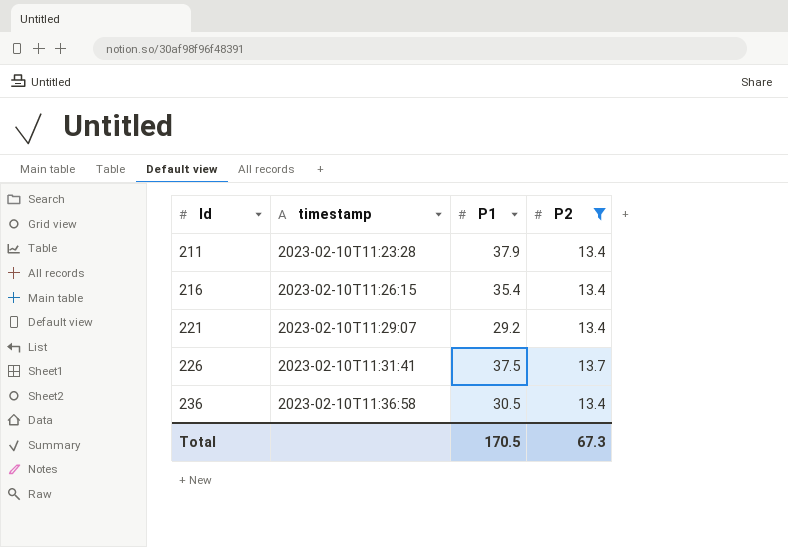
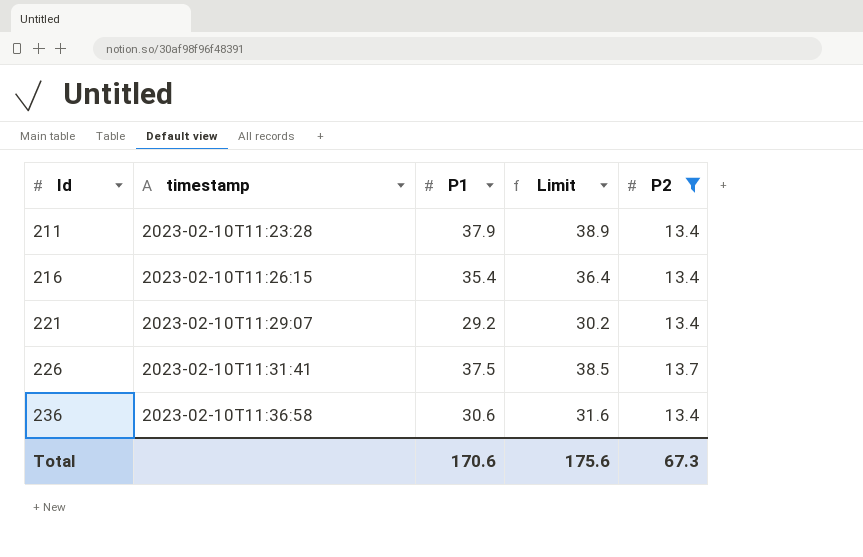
column Limit | formula: none -> [P1] + 1
236 | P1: 30.5 -> 30.6
Total | P1: 170.5 -> 170.6

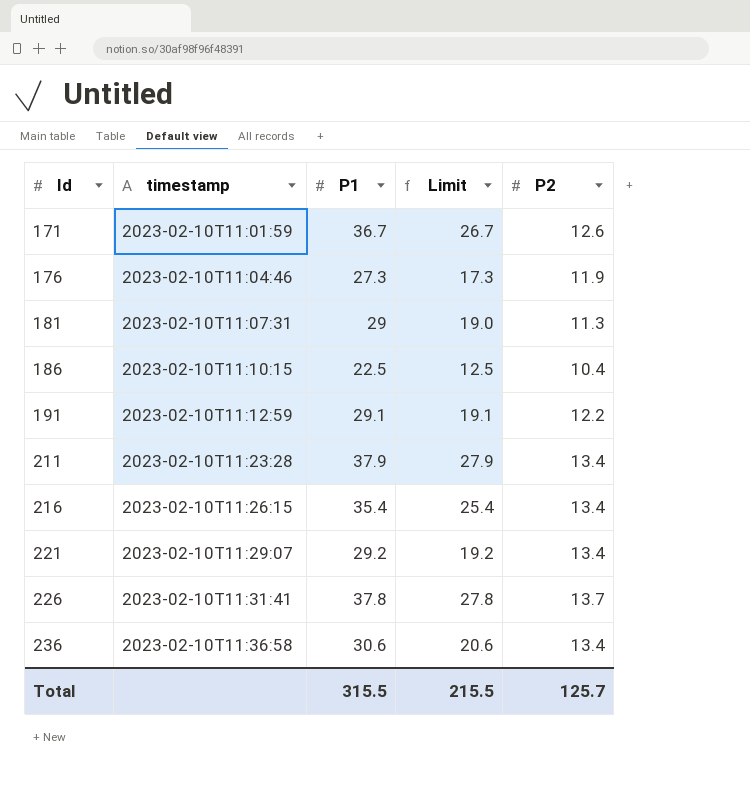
filter: P2 >= 13.4 -> none
column Limit | formula: [P1] + 1 -> [P1] - 10
226 | P1: 37.5 -> 37.8
Total | P1: 170.6 -> 315.5
Total | Limit: 175.6 -> 215.5
Total | P2: 67.3 -> 125.7

